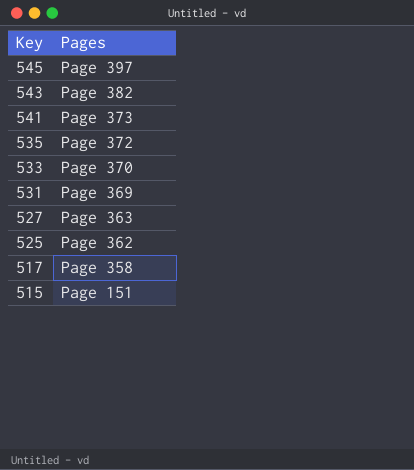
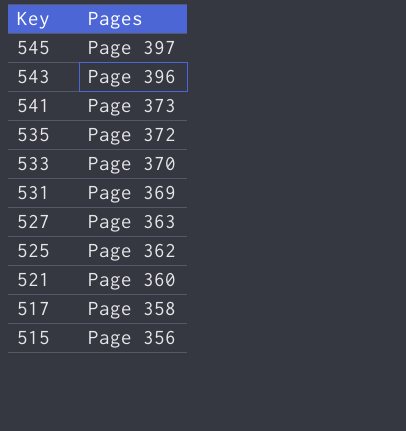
543 | Pages: Page 382 -> Page 396
row 521: none -> Page 360
515 | Pages: Page 151 -> Page 356

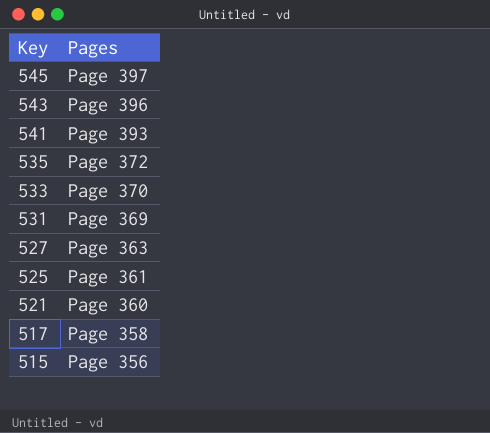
541 | Pages: Page 373 -> Page 393
525 | Pages: Page 362 -> Page 361

